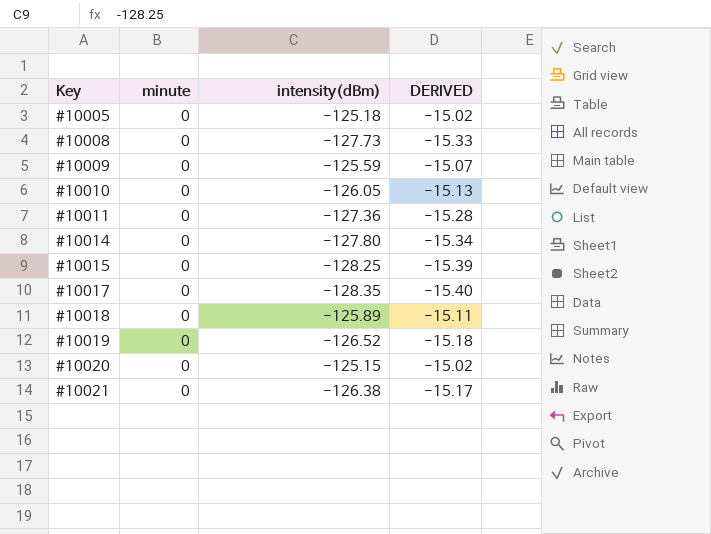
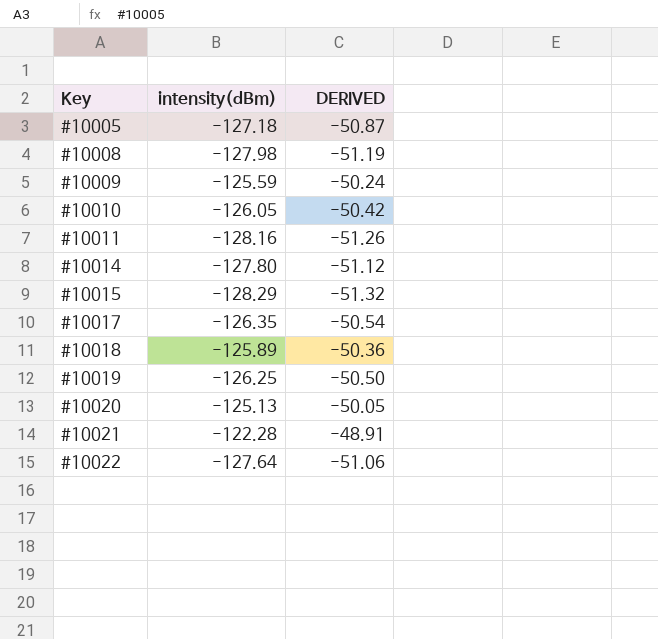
column minute | position: 2 -> none
column DERIVED | formula: [intensity(dBm)] * 0.12 -> [intensity(dBm)] * 0.4
#10005 | intensity(dBm): -125.18 -> -127.18
#10008 | intensity(dBm): -127.73 -> -127.98
#10011 | intensity(dBm): -127.36 -> -128.16
#10015 | intensity(dBm): -128.25 -> -128.29
#10017 | intensity(dBm): -128.35 -> -126.35
#10019 | intensity(dBm): -126.52 -> -126.25
#10020 | intensity(dBm): -125.15 -> -125.13
#10021 | intensity(dBm): -126.38 -> -122.28
row #10022: none -> -127.64 | -51.06

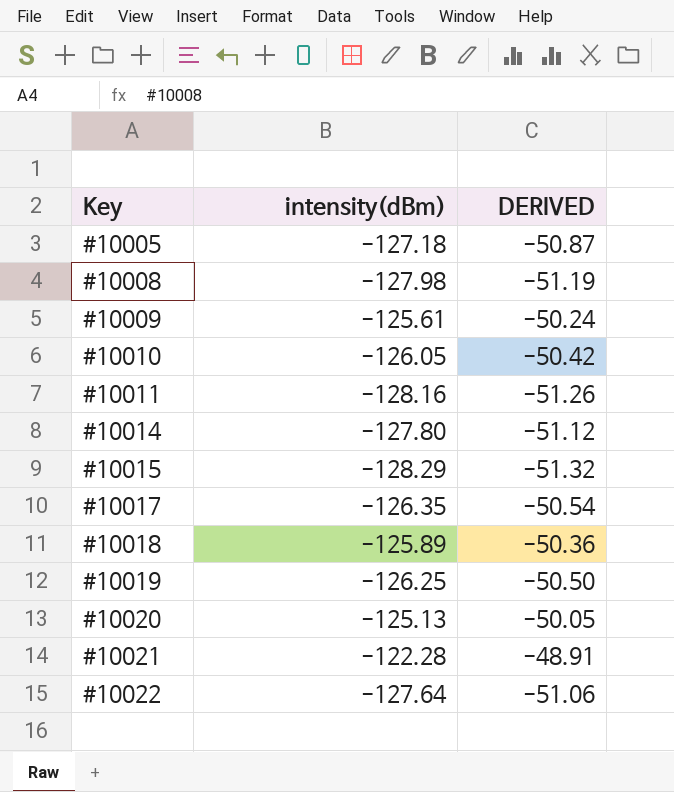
#10009 | intensity(dBm): -125.59 -> -125.61

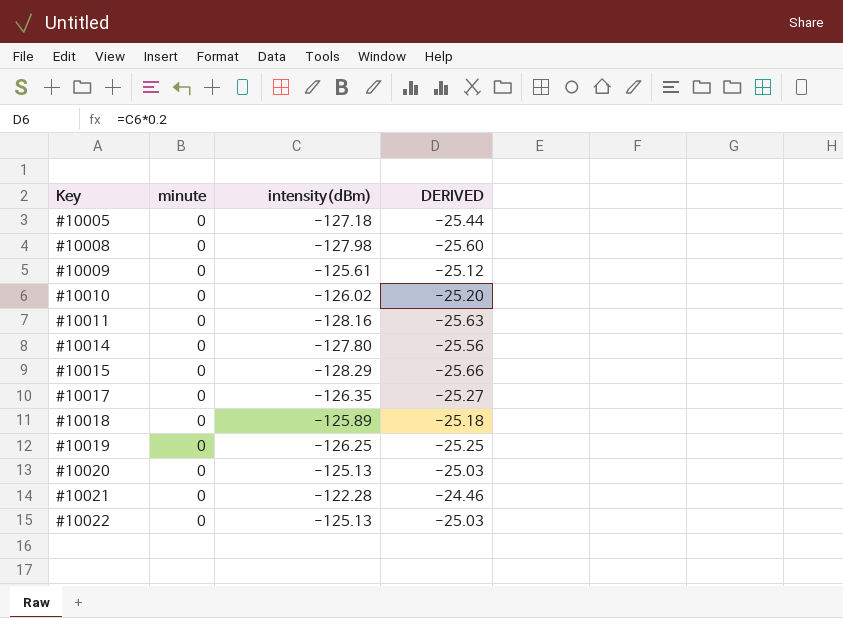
column minute | position: none -> 2
column DERIVED | formula: [intensity(dBm)] * 0.4 -> [intensity(dBm)] * 0.2
#10010 | intensity(dBm): -126.05 -> -126.02
#10022 | intensity(dBm): -127.64 -> -125.13

